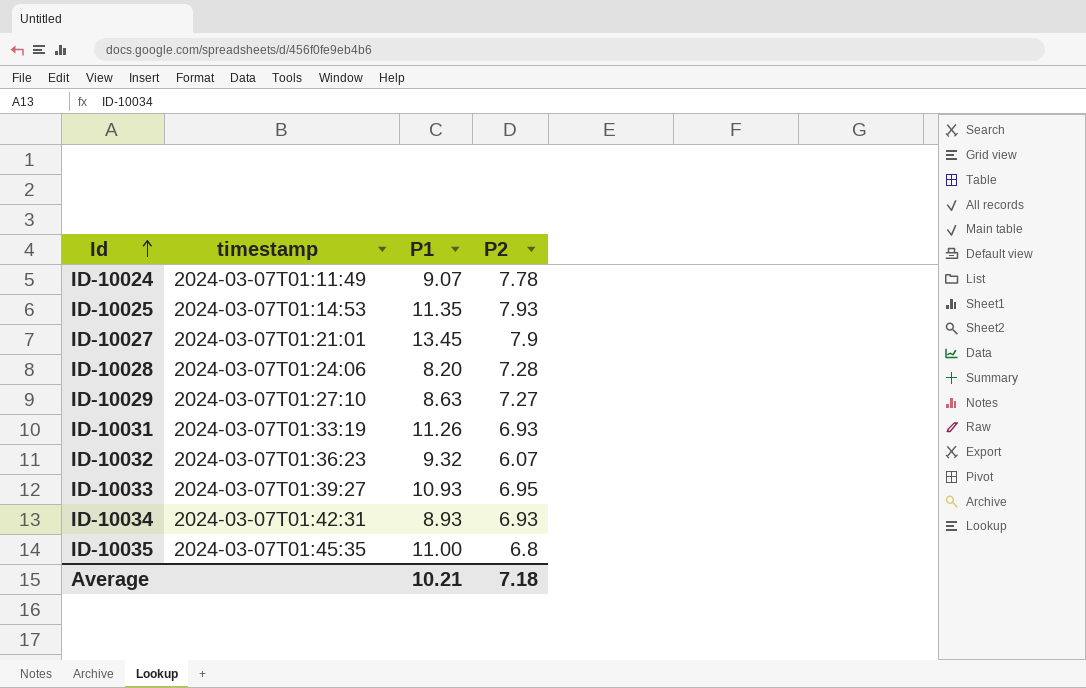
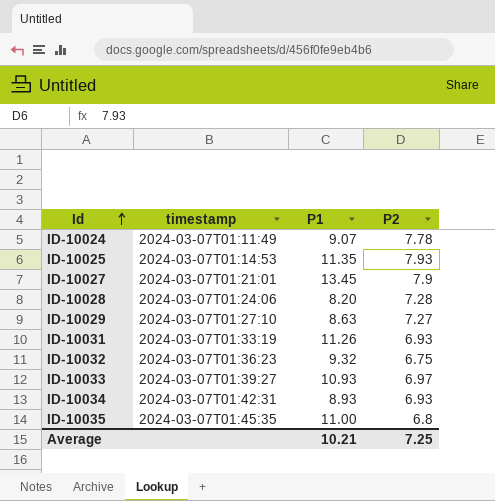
ID-10032 | P2: 6.07 -> 6.75
ID-10033 | P2: 6.95 -> 6.97
Average | P2: 7.18 -> 7.25

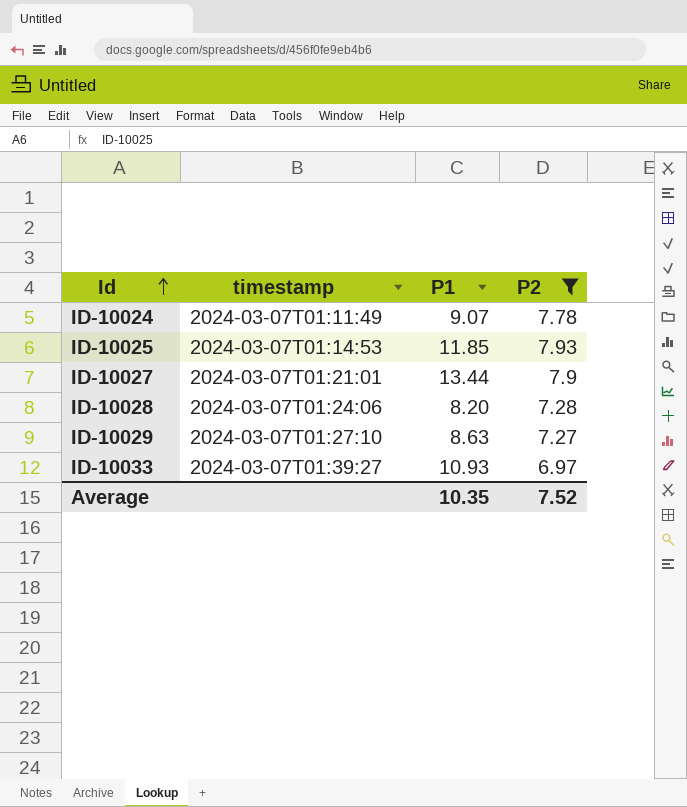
filter: none -> P2 >= 6.97
ID-10025 | P1: 11.35 -> 11.85
ID-10027 | P1: 13.45 -> 13.44
Average | P1: 10.21 -> 10.35
Average | P2: 7.25 -> 7.52

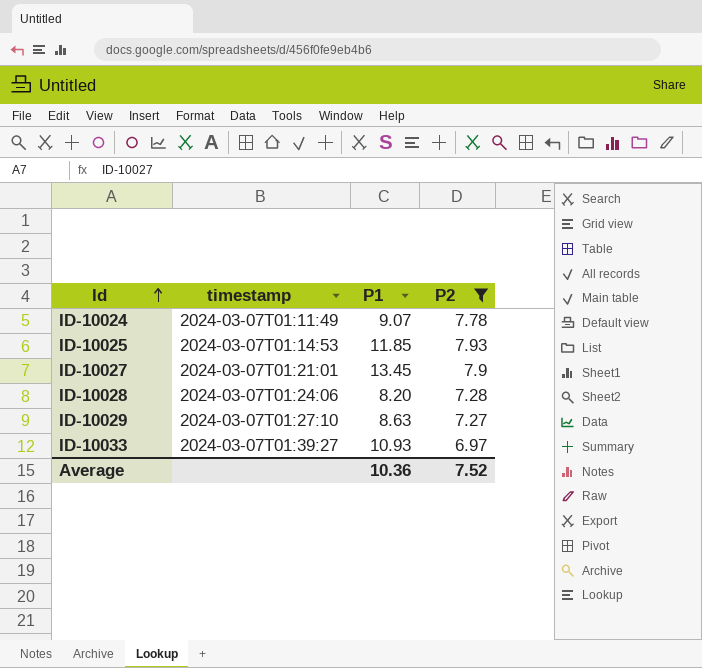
ID-10027 | P1: 13.44 -> 13.45
Average | P1: 10.35 -> 10.36

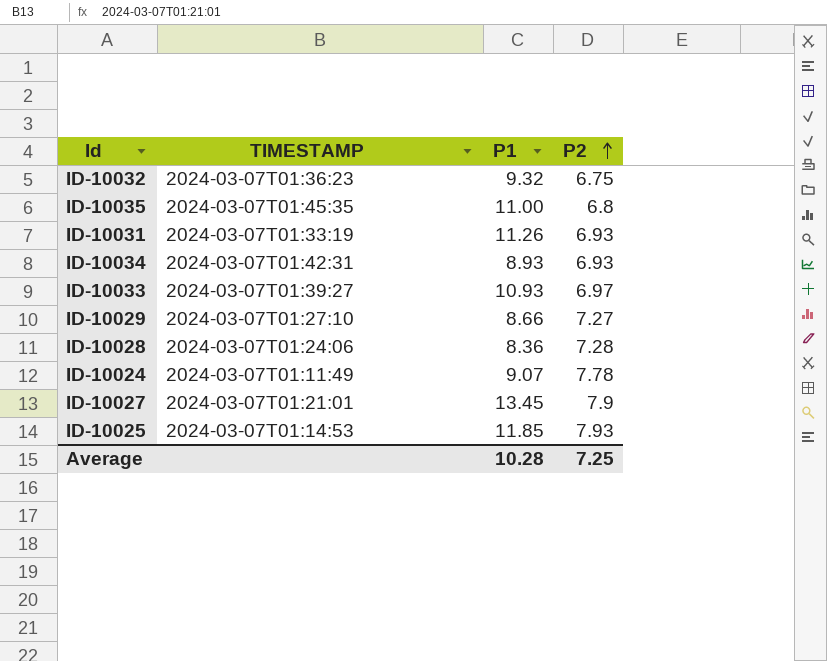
filter: P2 >= 6.97 -> none
row order: Id ascending -> P2 ascending
column name: timestamp -> TIMESTAMP
ID-10029 | P1: 8.63 -> 8.66
ID-10028 | P1: 8.20 -> 8.36
Average | P1: 10.36 -> 10.28
Average | P2: 7.52 -> 7.25

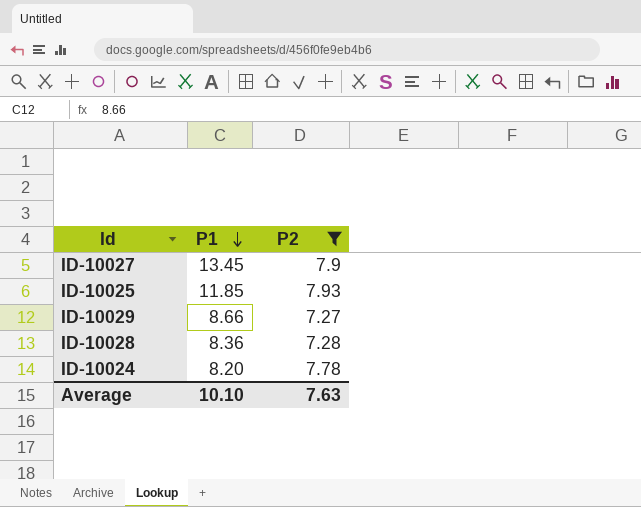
filter: none -> P2 >= 7.27
row order: P2 ascending -> P1 descending
column TIMESTAMP | position: 2 -> none
ID-10024 | P1: 9.07 -> 8.20
Average | P1: 10.28 -> 10.10
Average | P2: 7.25 -> 7.63

